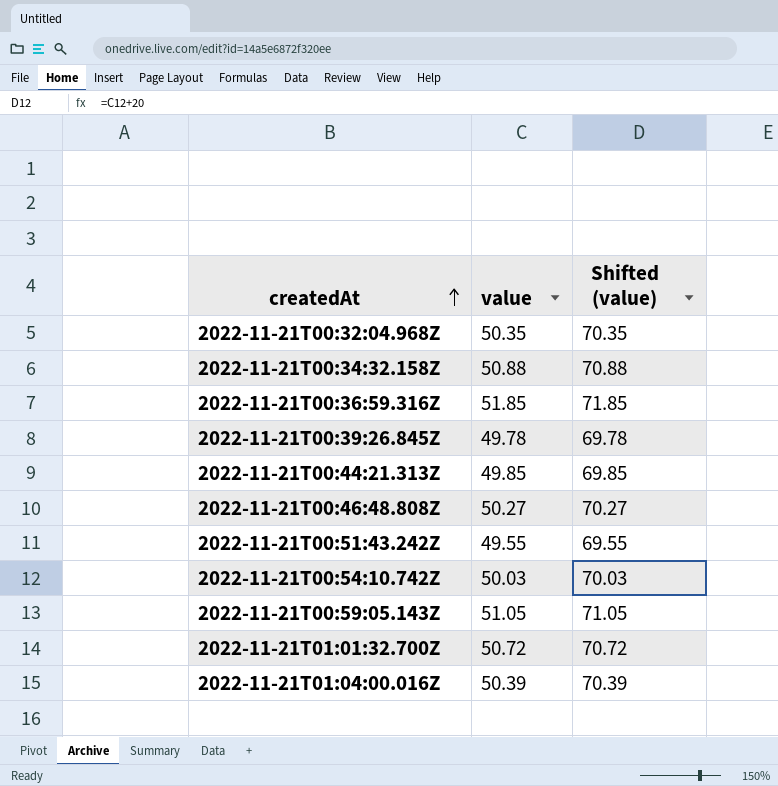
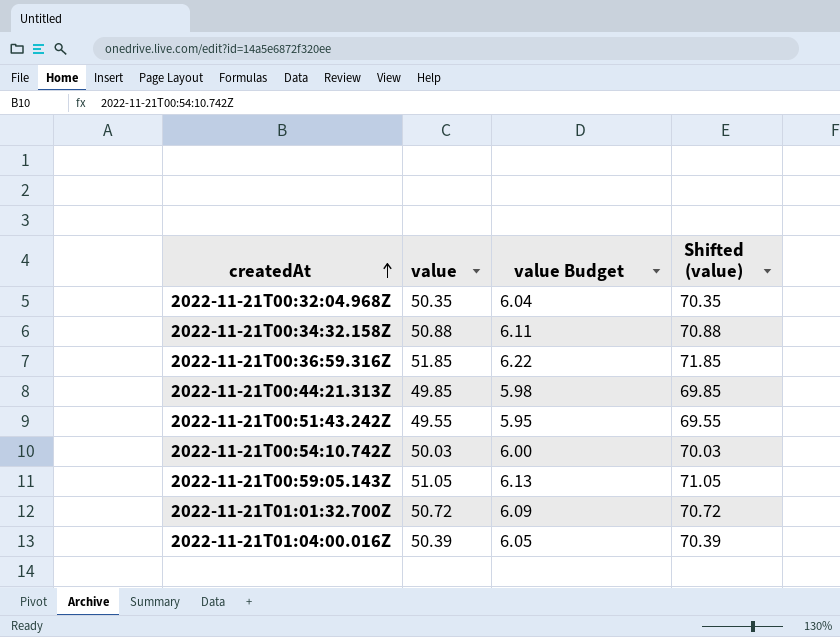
column value Budget | formula: none -> [value] * 0.12
row 2022-11-21T00:39:26.845Z: 49.78 | 69.78 -> none
row 2022-11-21T00:46:48.808Z: 50.27 | 70.27 -> none

